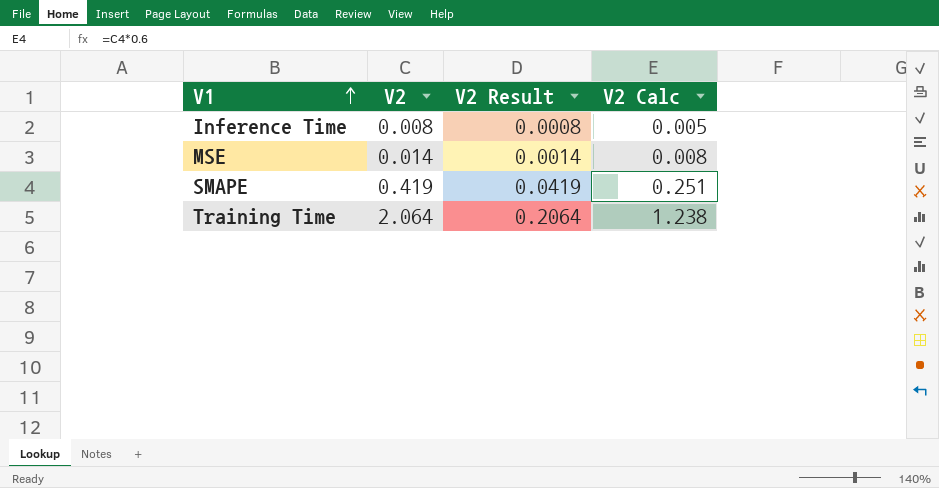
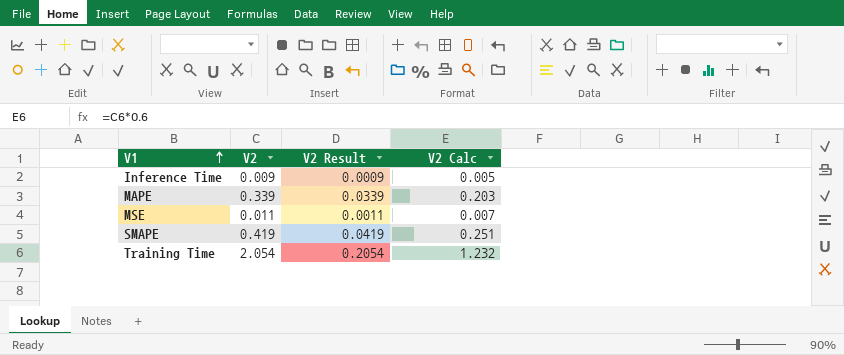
Inference Time | V2: 0.008 -> 0.009
Inference Time | V2 Result: 0.0008 -> 0.0009
row MAPE: none -> 0.339 | 0.0339 | 0.203
MSE | V2: 0.014 -> 0.011
MSE | V2 Result: 0.0014 -> 0.0011
MSE | V2 Calc: 0.008 -> 0.007
Training Time | V2: 2.064 -> 2.054
Training Time | V2 Result: 0.2064 -> 0.2054
Training Time | V2 Calc: 1.238 -> 1.232

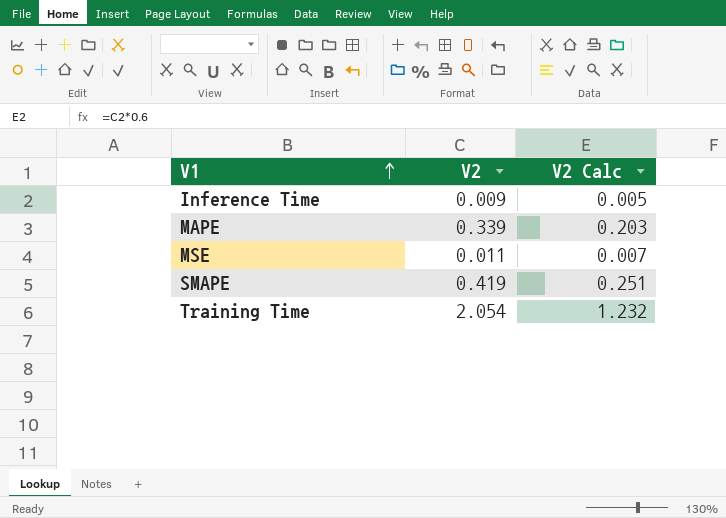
column V2 Result | formula: [V2] * 0.1 -> none

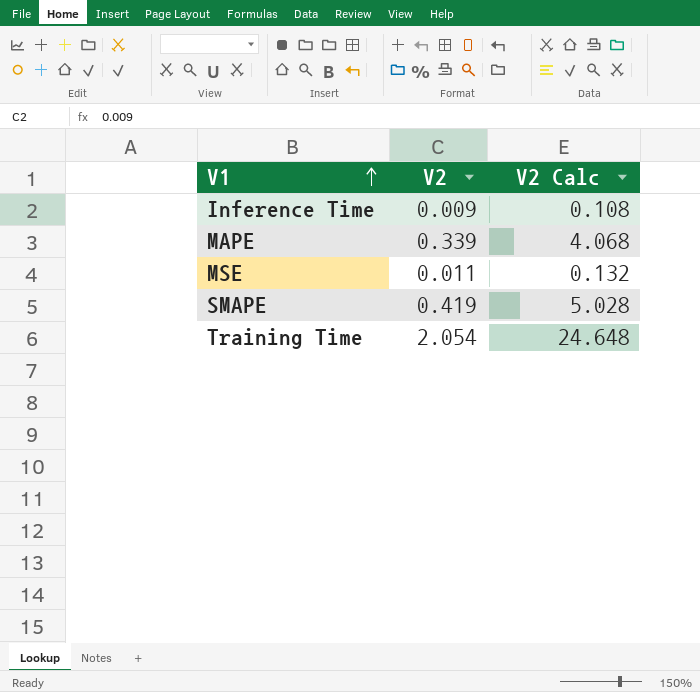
column V2 Calc | formula: [V2] * 0.6 -> [V2] * 12

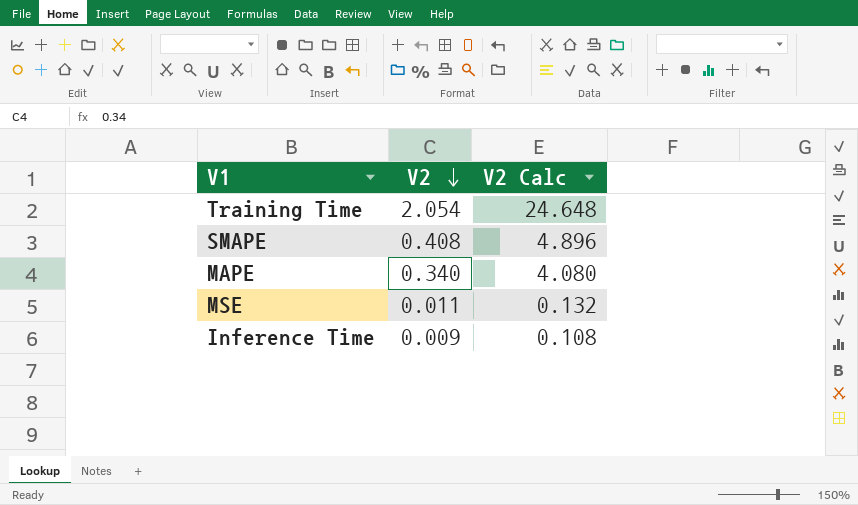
row order: V1 ascending -> V2 descending
SMAPE | V2: 0.419 -> 0.408
SMAPE | V2 Calc: 5.028 -> 4.896
MAPE | V2: 0.339 -> 0.340
MAPE | V2 Calc: 4.068 -> 4.080

